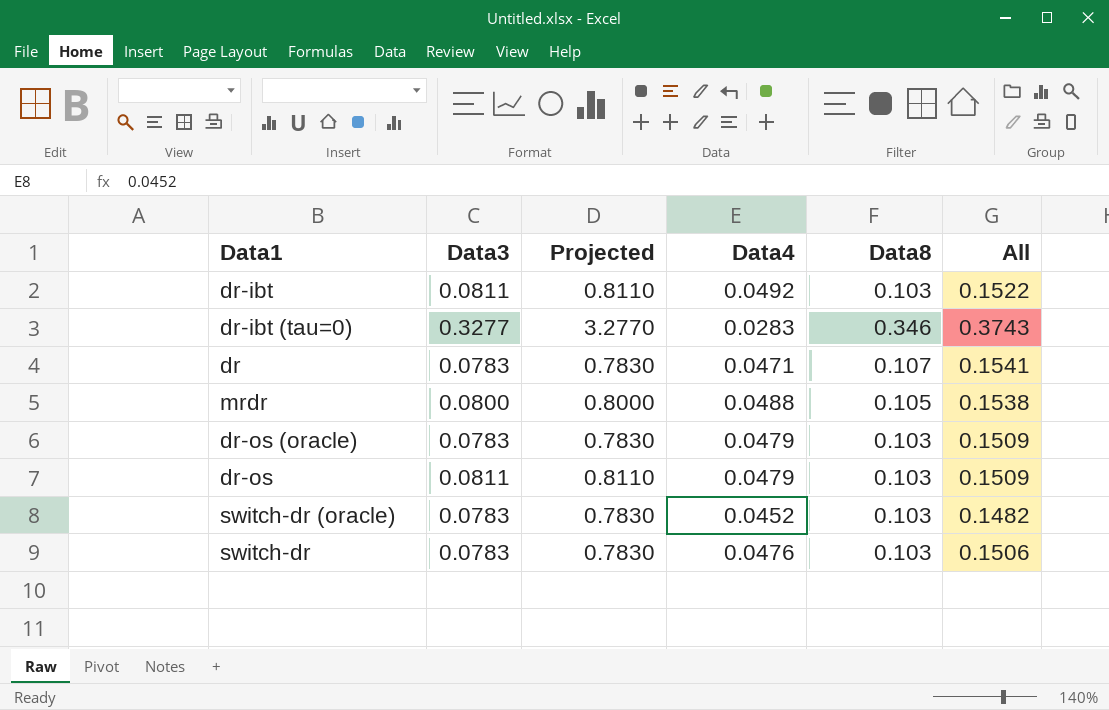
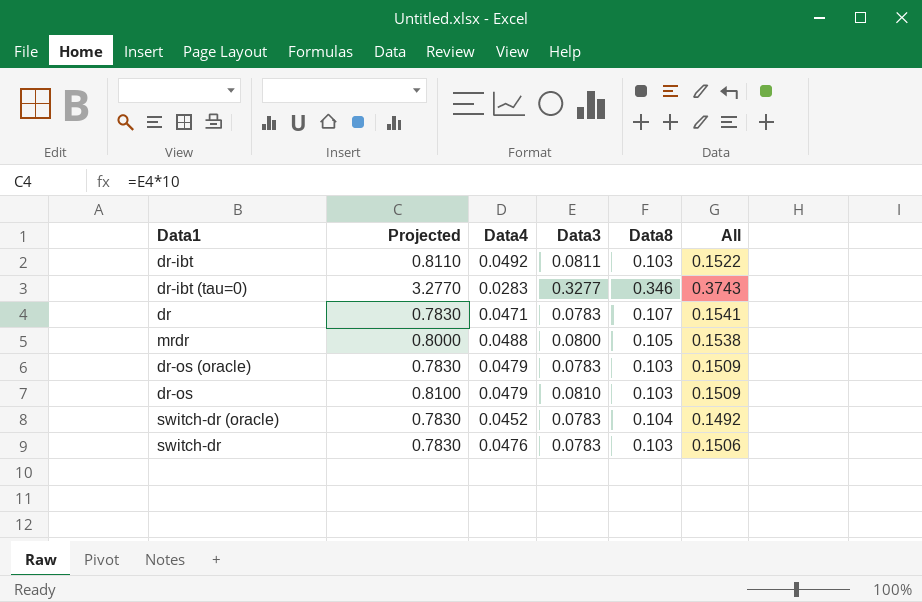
column Data3 | position: 2 -> 4
dr-os | Projected: 0.8110 -> 0.8100
dr-os | Data3: 0.0811 -> 0.0810
switch-dr (oracle) | Data8: 0.103 -> 0.104
switch-dr (oracle) | All: 0.1482 -> 0.1492

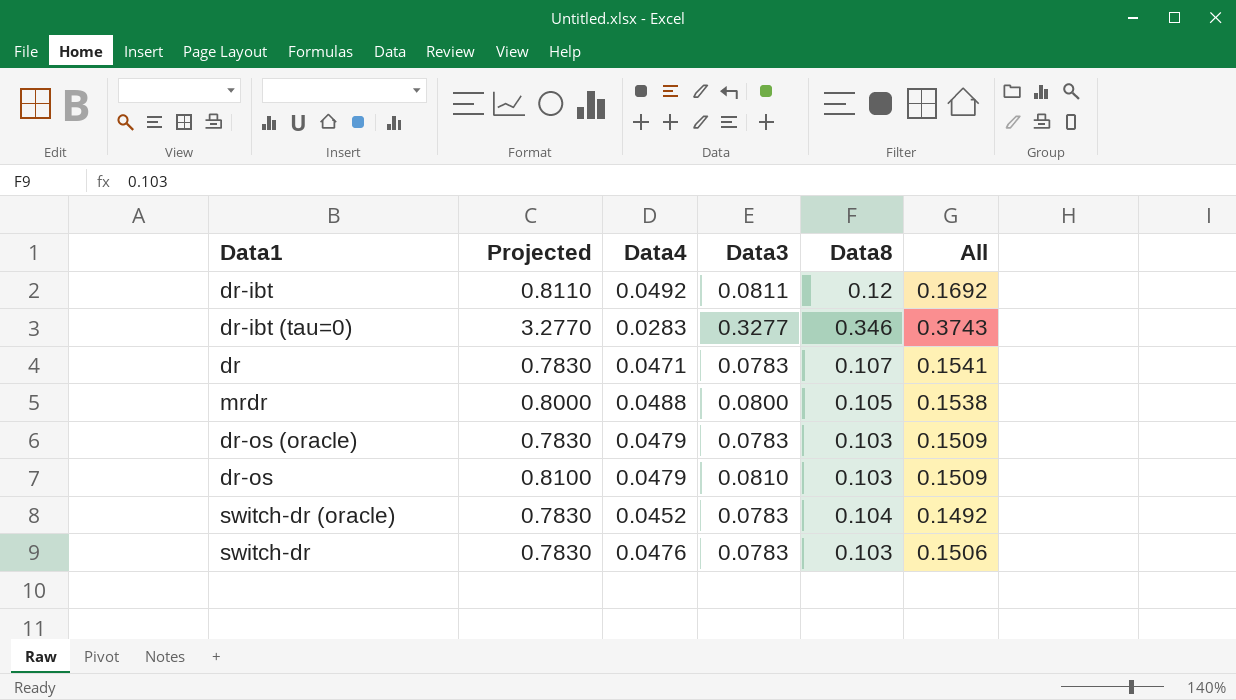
dr-ibt | Data8: 0.103 -> 0.12
dr-ibt | All: 0.1522 -> 0.1692

